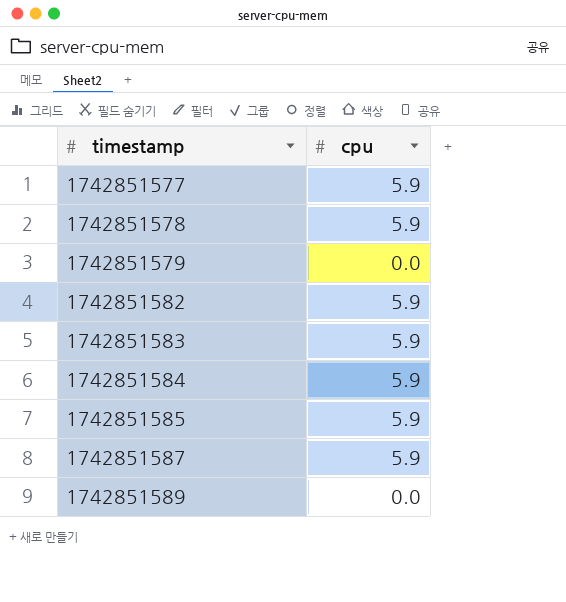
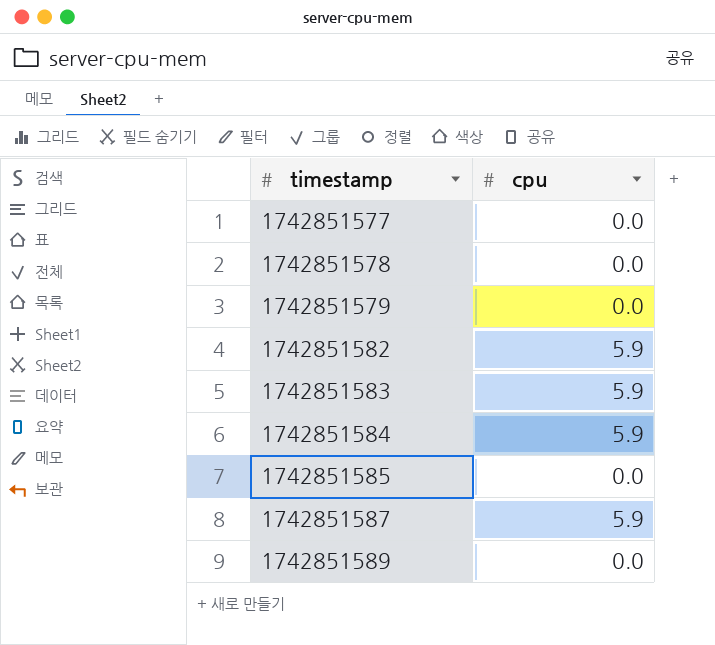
1742851577 | cpu: 5.9 -> 0.0
1742851578 | cpu: 5.9 -> 0.0
1742851585 | cpu: 5.9 -> 0.0

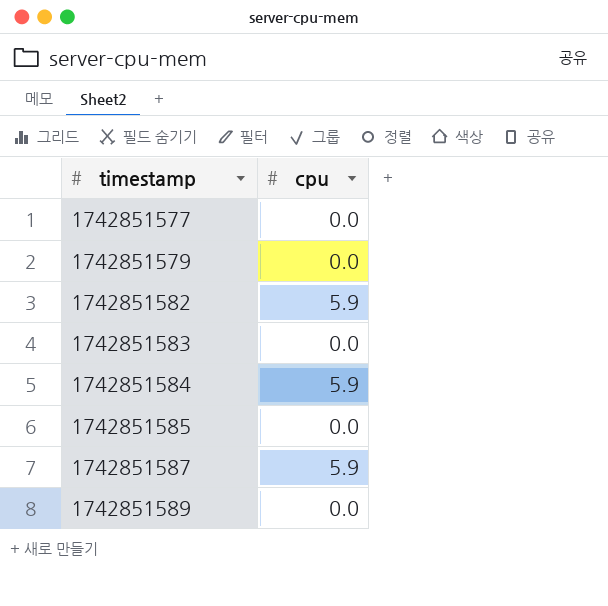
row 1742851578: 0.0 -> none
1742851583 | cpu: 5.9 -> 0.0

